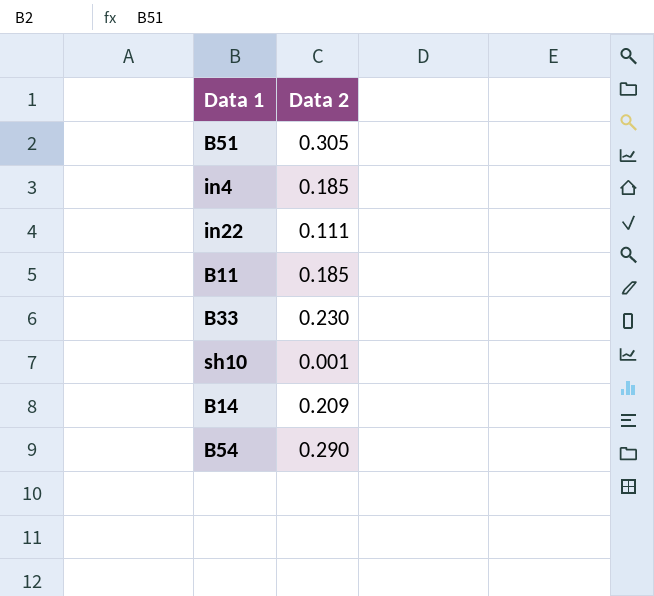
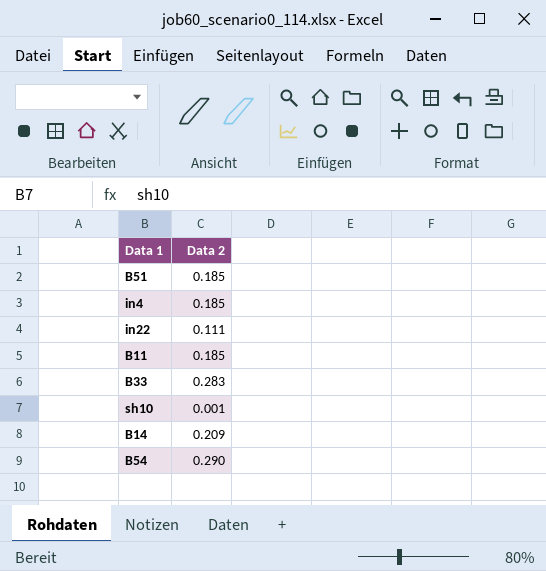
B51 | Data 2: 0.305 -> 0.185
B33 | Data 2: 0.230 -> 0.283

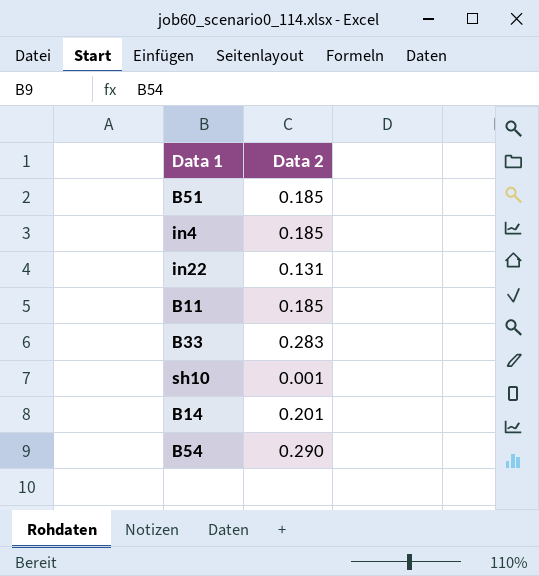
in22 | Data 2: 0.111 -> 0.131
B14 | Data 2: 0.209 -> 0.201

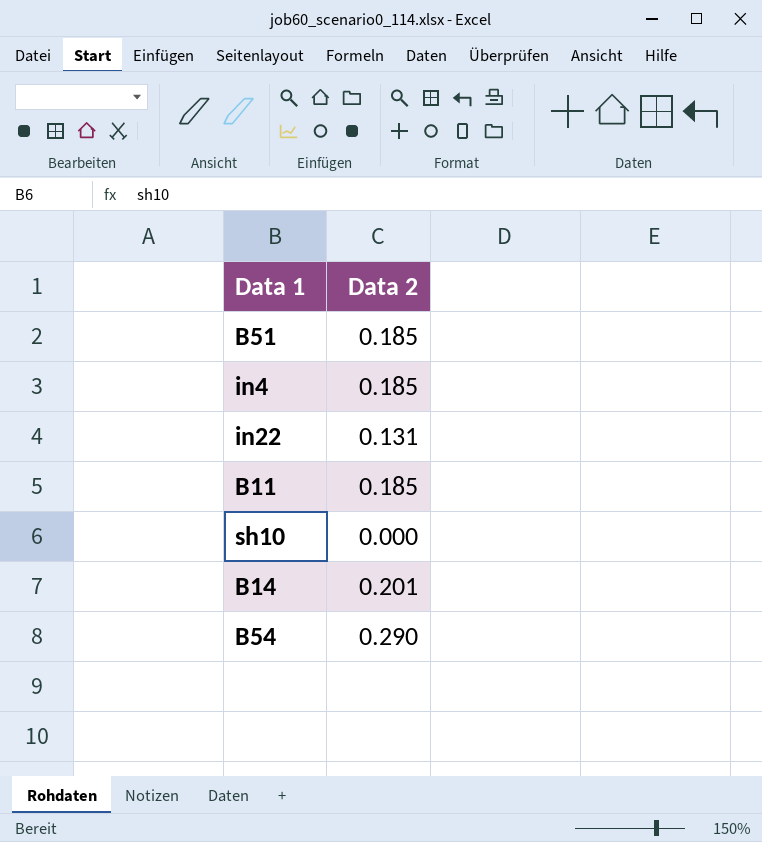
row B33: 0.283 -> none
sh10 | Data 2: 0.001 -> 0.000

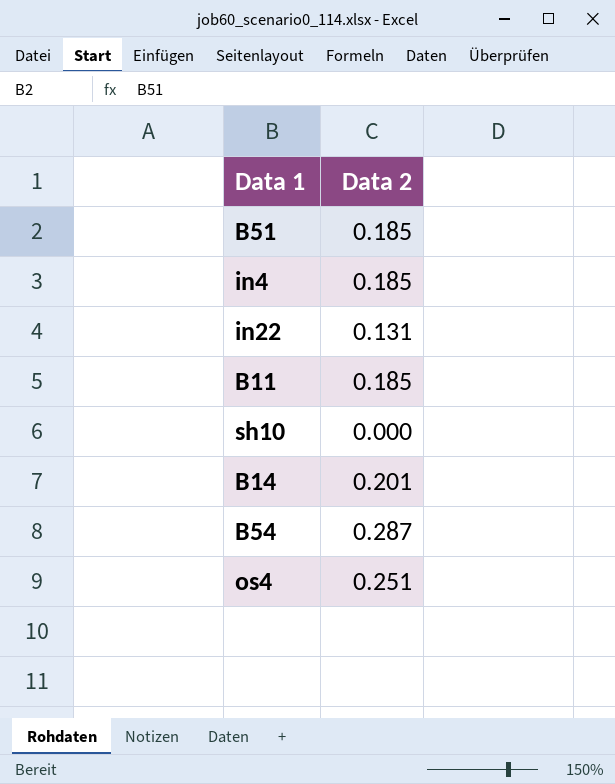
B54 | Data 2: 0.290 -> 0.287
row os4: none -> 0.251

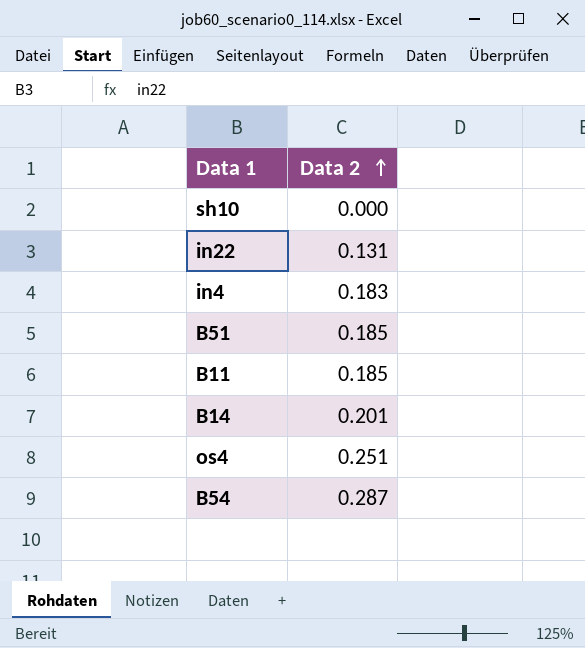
row order: none -> Data 2 ascending
in4 | Data 2: 0.185 -> 0.183

